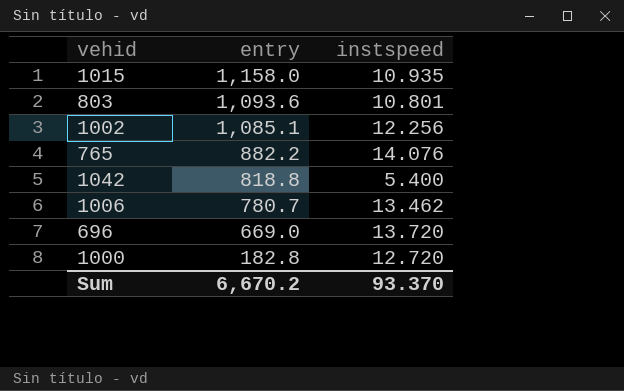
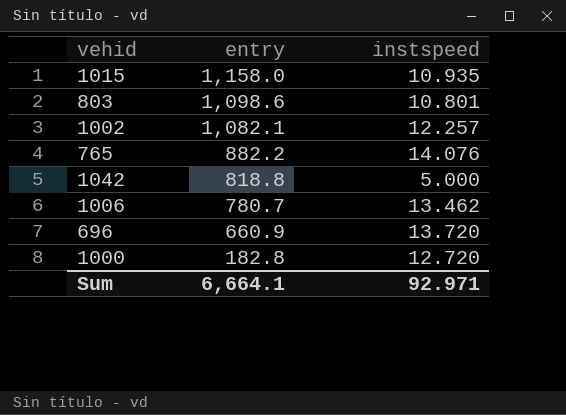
803 | entry: 1,093.6 -> 1,098.6
1002 | entry: 1,085.1 -> 1,082.1
1002 | instspeed: 12.256 -> 12.257
1042 | instspeed: 5.400 -> 5.000
696 | entry: 669.0 -> 660.9
Sum | entry: 6,670.2 -> 6,664.1
Sum | instspeed: 93.370 -> 92.971

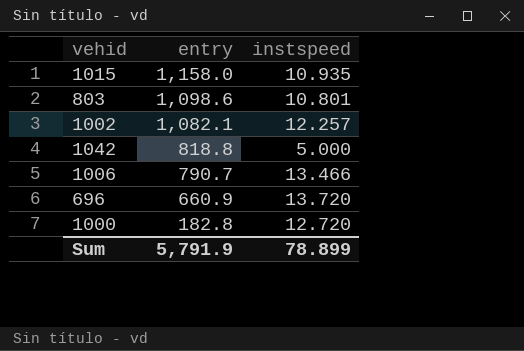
row 765: 882.2 | 14.076 -> none
1006 | entry: 780.7 -> 790.7
1006 | instspeed: 13.462 -> 13.466
Sum | entry: 6,664.1 -> 5,791.9
Sum | instspeed: 92.971 -> 78.899

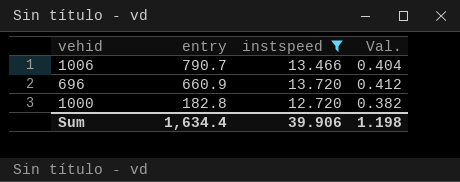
filter: none -> instspeed >= 12.720
column Val. | formula: none -> [instspeed] * 0.03
Sum | entry: 5,791.9 -> 1,634.4
Sum | instspeed: 78.899 -> 39.906

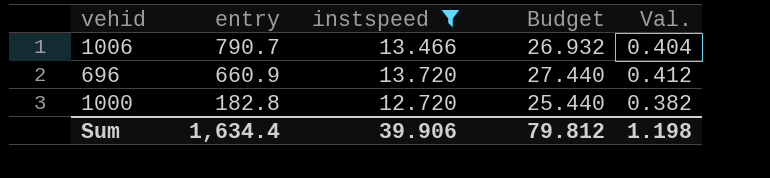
column Budget | formula: none -> [instspeed] * 2

